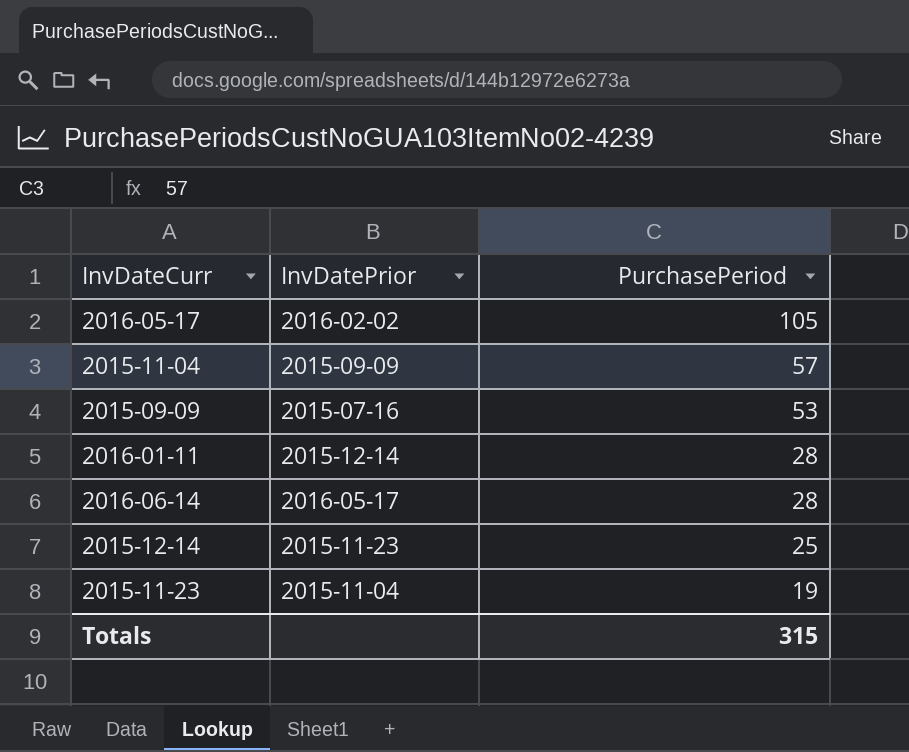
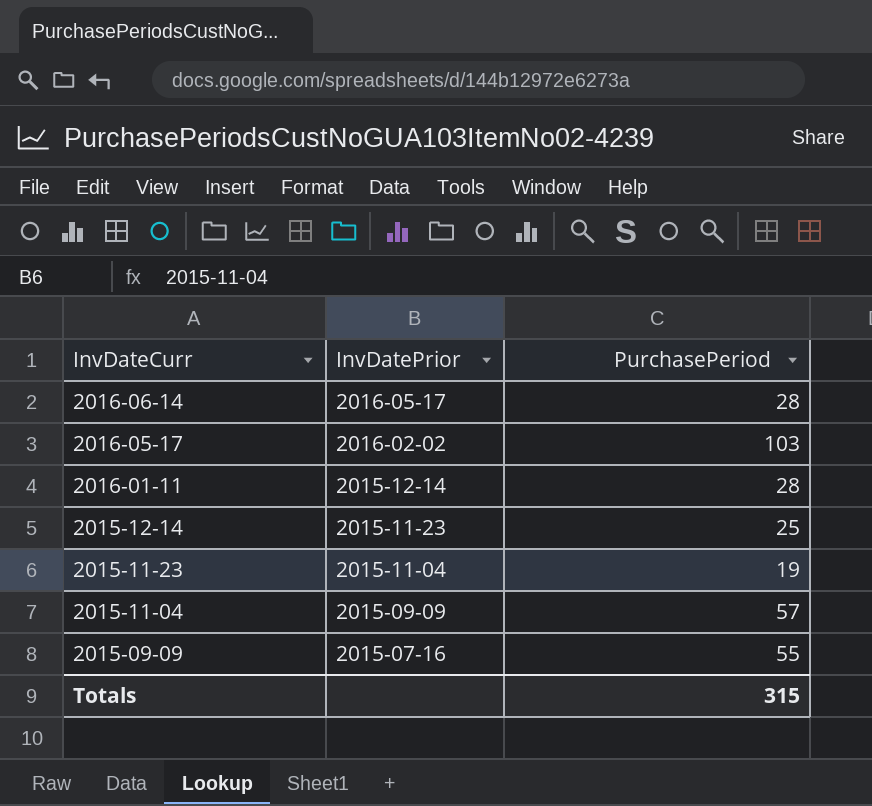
row order: PurchasePeriod descending -> InvDateCurr descending
2016-05-17 | PurchasePeriod: 105 -> 103
2015-09-09 | PurchasePeriod: 53 -> 55

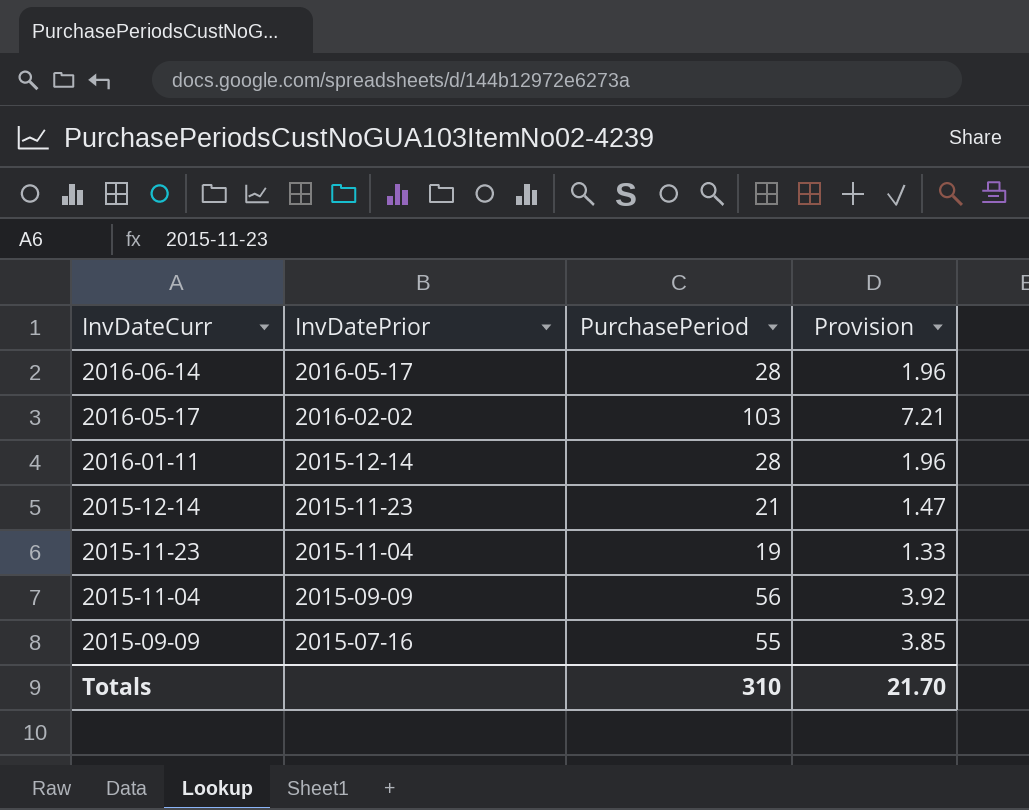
column Provision | formula: none -> [PurchasePeriod] * 0.07
2015-12-14 | PurchasePeriod: 25 -> 21
2015-11-04 | PurchasePeriod: 57 -> 56
Totals | PurchasePeriod: 315 -> 310

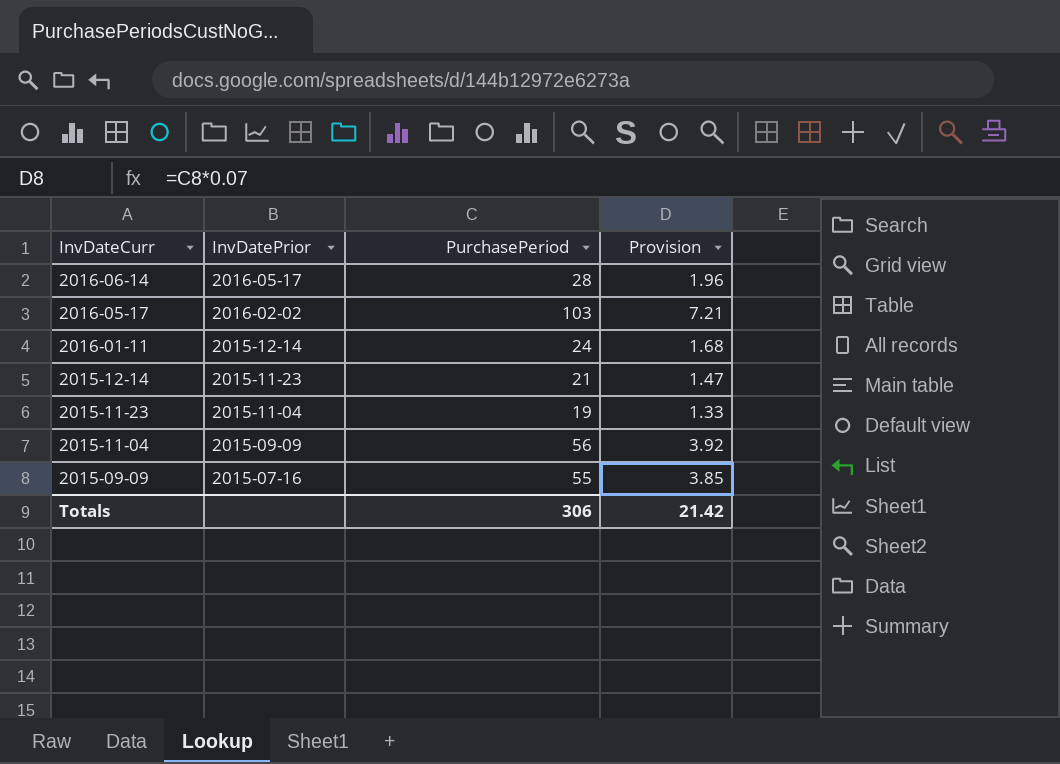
2016-01-11 | PurchasePeriod: 28 -> 24
2016-01-11 | Provision: 1.96 -> 1.68
Totals | PurchasePeriod: 310 -> 306
Totals | Provision: 21.70 -> 21.42

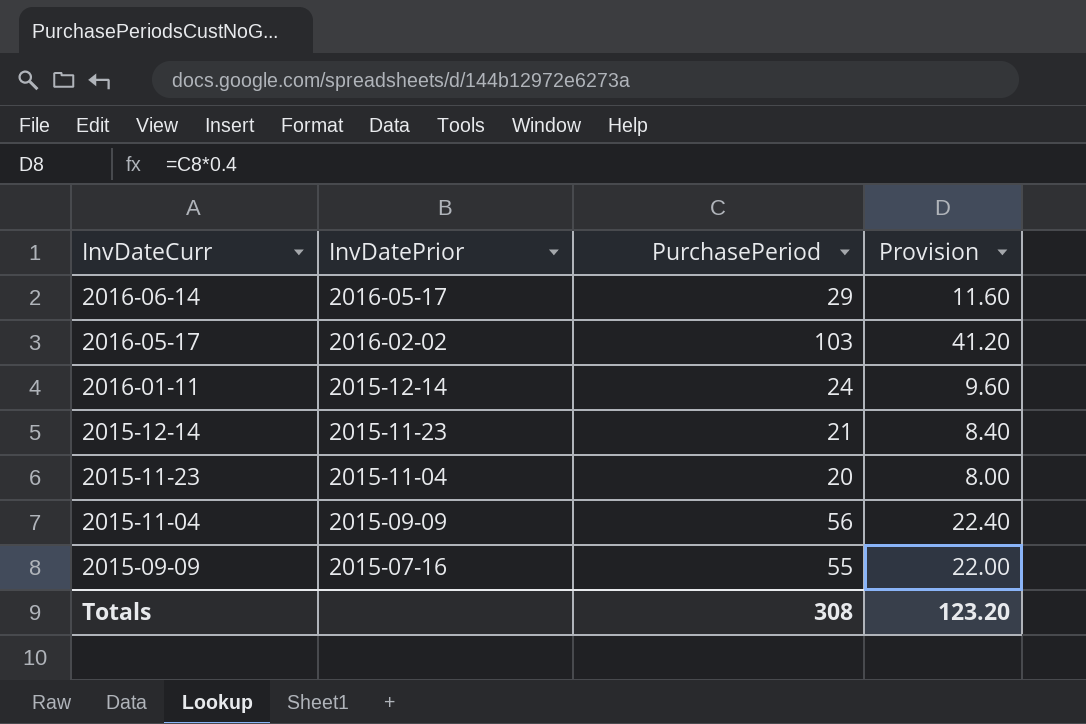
column Provision | formula: [PurchasePeriod] * 0.07 -> [PurchasePeriod] * 0.4
2016-06-14 | PurchasePeriod: 28 -> 29
2015-11-23 | PurchasePeriod: 19 -> 20
Totals | PurchasePeriod: 306 -> 308
Totals | Provision: 21.42 -> 123.20

